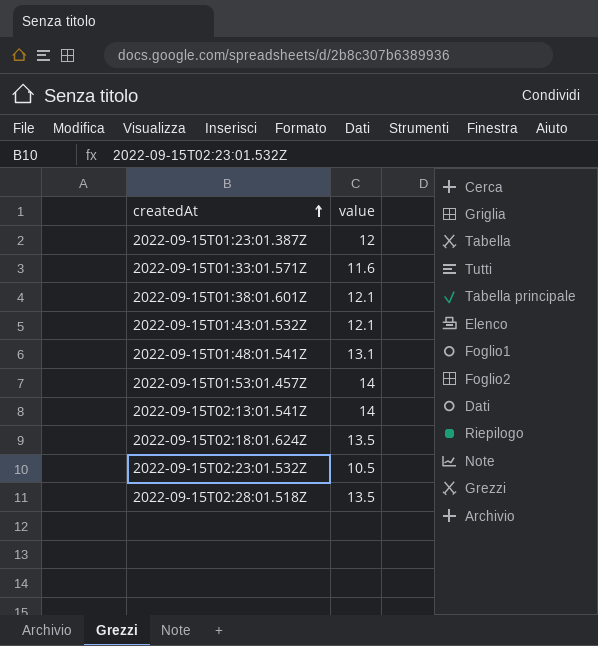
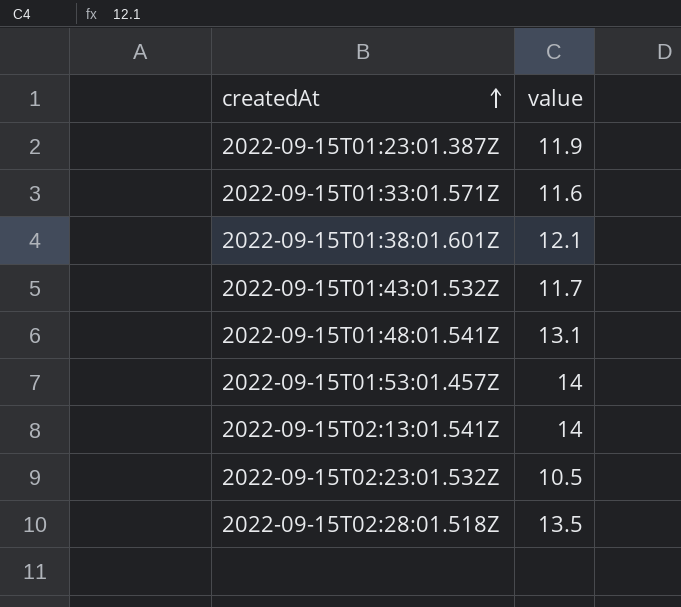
row 2022-09-15T02:18:01.624Z: 13.5 -> none
2022-09-15T01:23:01.387Z | value: 12 -> 11.9
2022-09-15T01:43:01.532Z | value: 12.1 -> 11.7

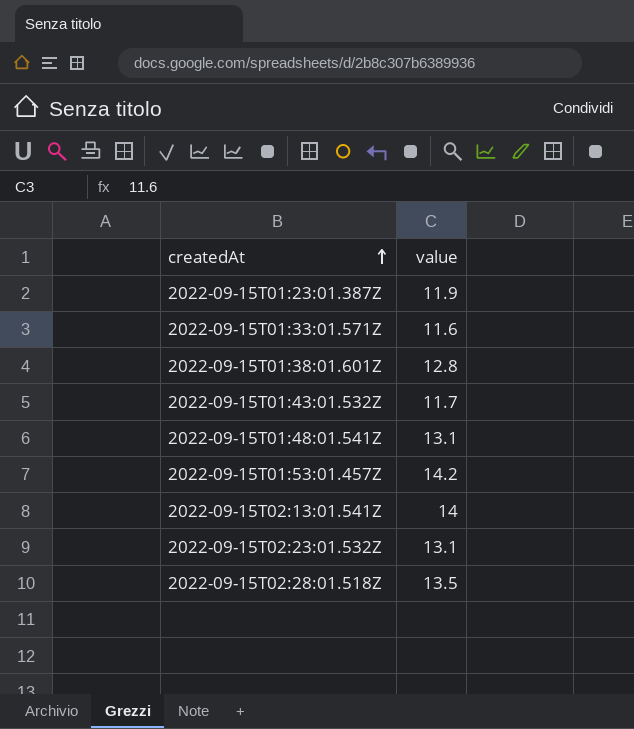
2022-09-15T01:38:01.601Z | value: 12.1 -> 12.8
2022-09-15T01:53:01.457Z | value: 14 -> 14.2
2022-09-15T02:23:01.532Z | value: 10.5 -> 13.1

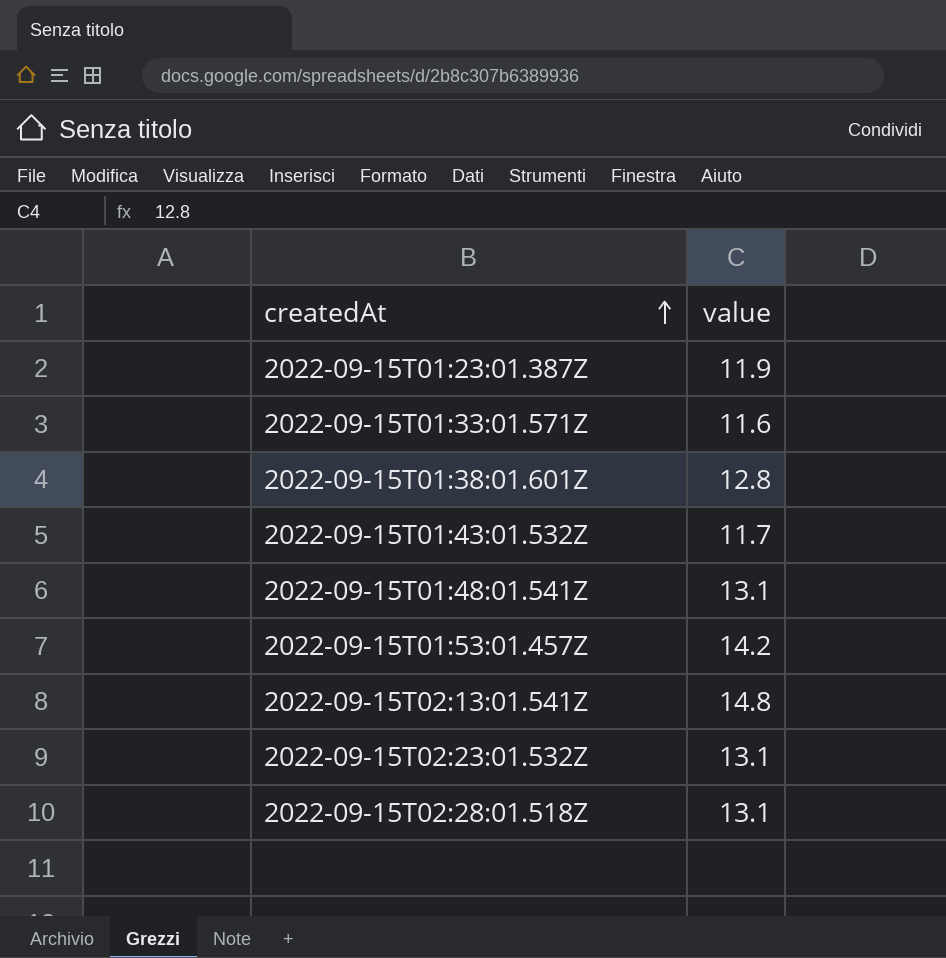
2022-09-15T02:13:01.541Z | value: 14 -> 14.8
2022-09-15T02:28:01.518Z | value: 13.5 -> 13.1

